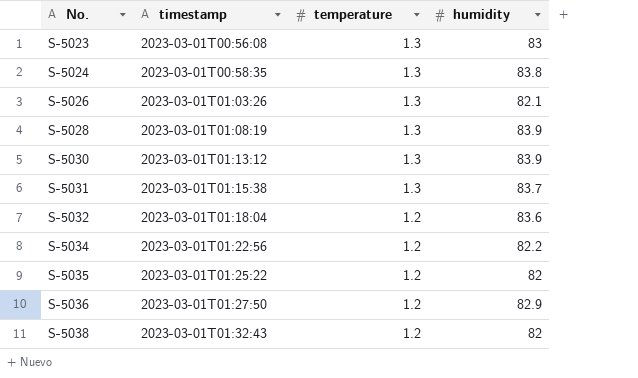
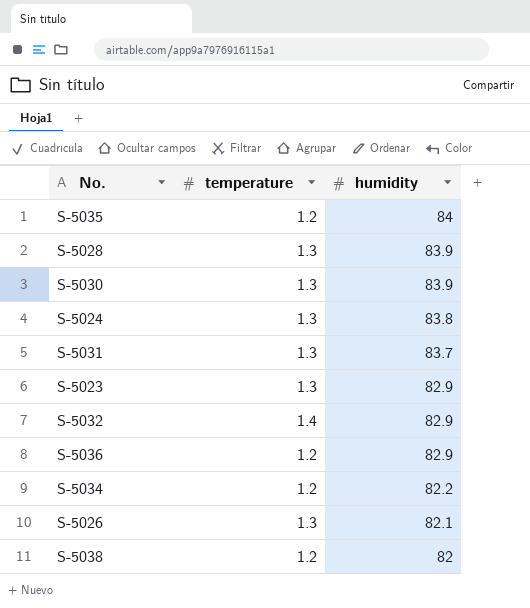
row order: No. ascending -> humidity descending
column timestamp | position: 2 -> none
S-5035 | humidity: 82 -> 84
S-5023 | humidity: 83 -> 82.9
S-5032 | temperature: 1.2 -> 1.4
S-5032 | humidity: 83.6 -> 82.9

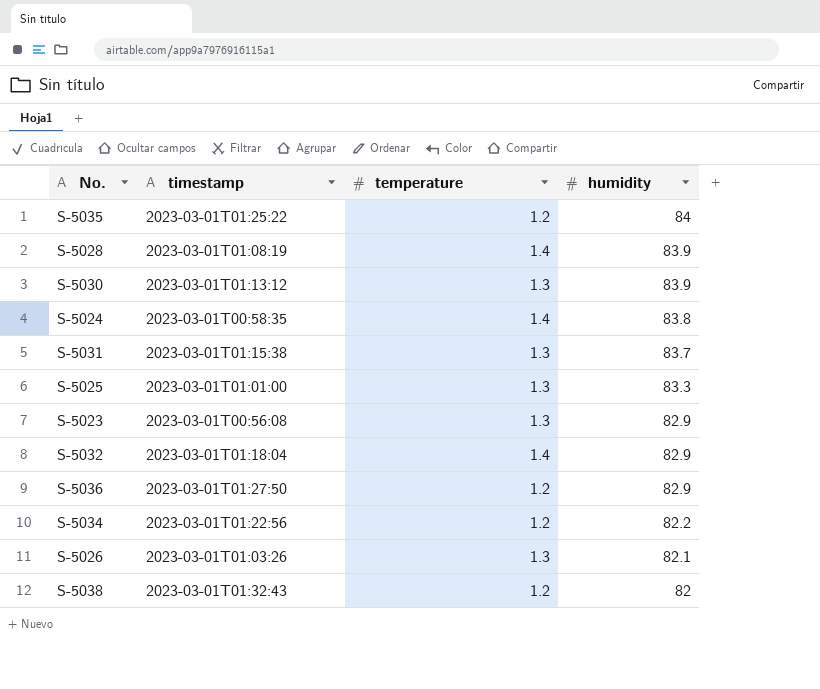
column timestamp | position: none -> 2
S-5028 | temperature: 1.3 -> 1.4
S-5024 | temperature: 1.3 -> 1.4
row S-5025: none -> 2023-03-01T01:01:00 | 1.3 | 83.3

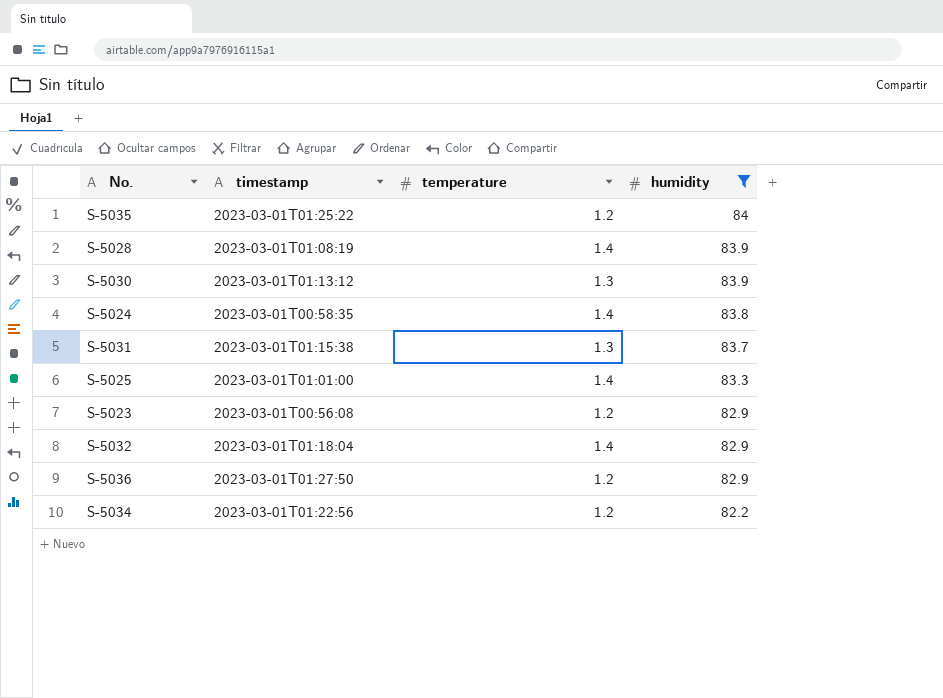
filter: none -> humidity >= 82.2
S-5025 | temperature: 1.3 -> 1.4
S-5023 | temperature: 1.3 -> 1.2

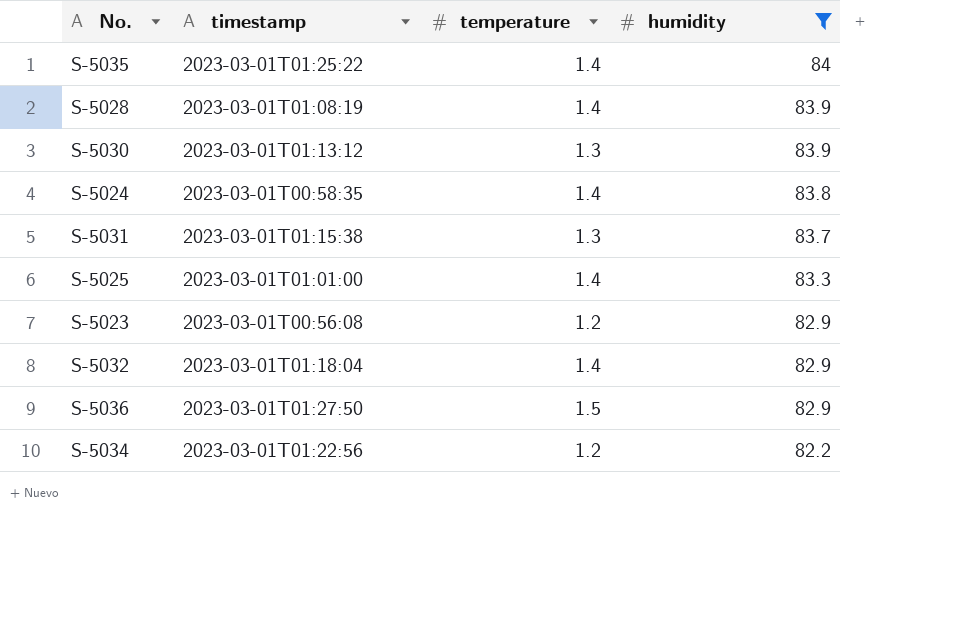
S-5035 | temperature: 1.2 -> 1.4
S-5036 | temperature: 1.2 -> 1.5

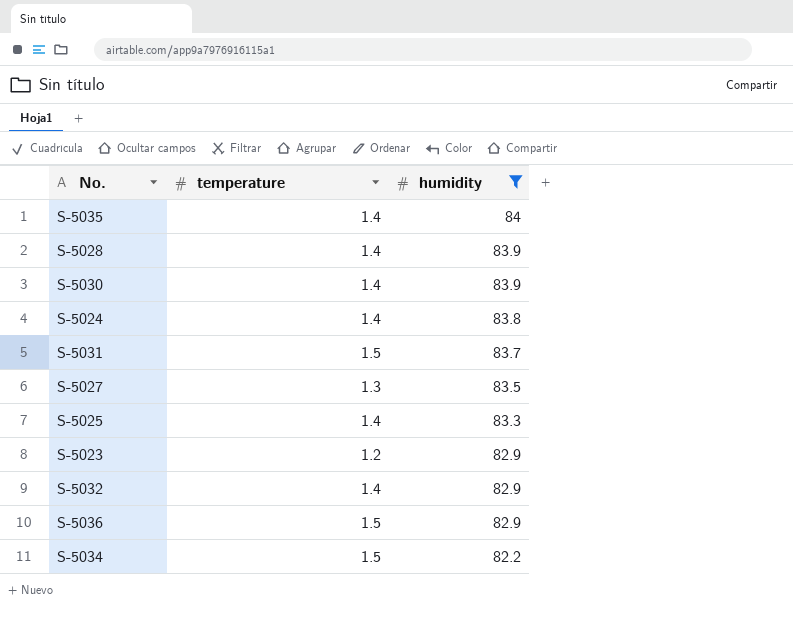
column timestamp | position: 2 -> none
S-5030 | temperature: 1.3 -> 1.4
S-5031 | temperature: 1.3 -> 1.5
row S-5027: none -> 1.3 | 83.5
S-5034 | temperature: 1.2 -> 1.5

